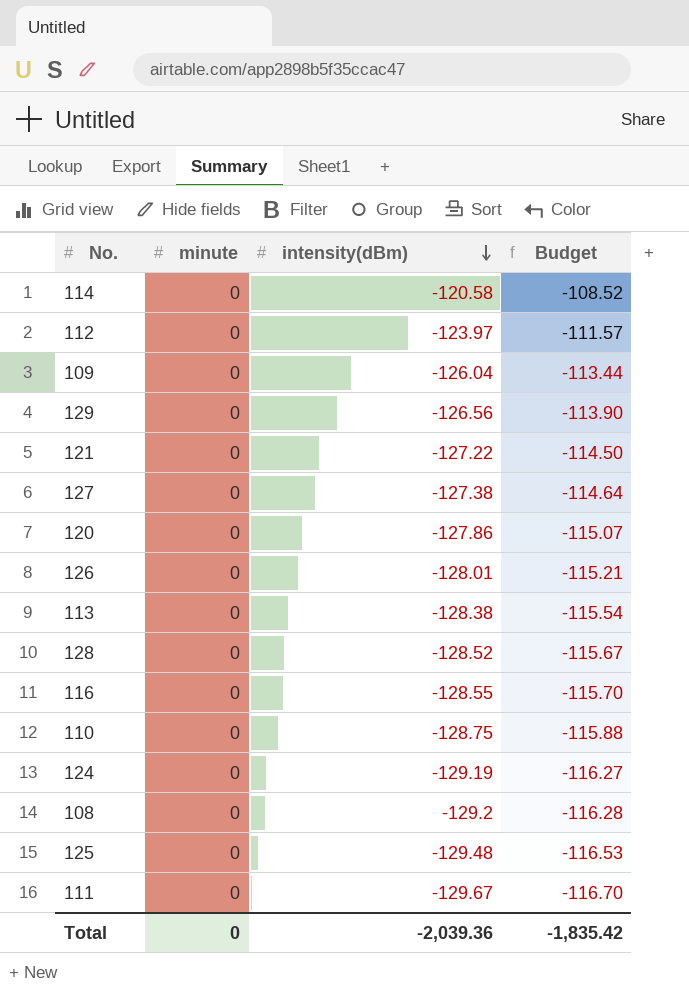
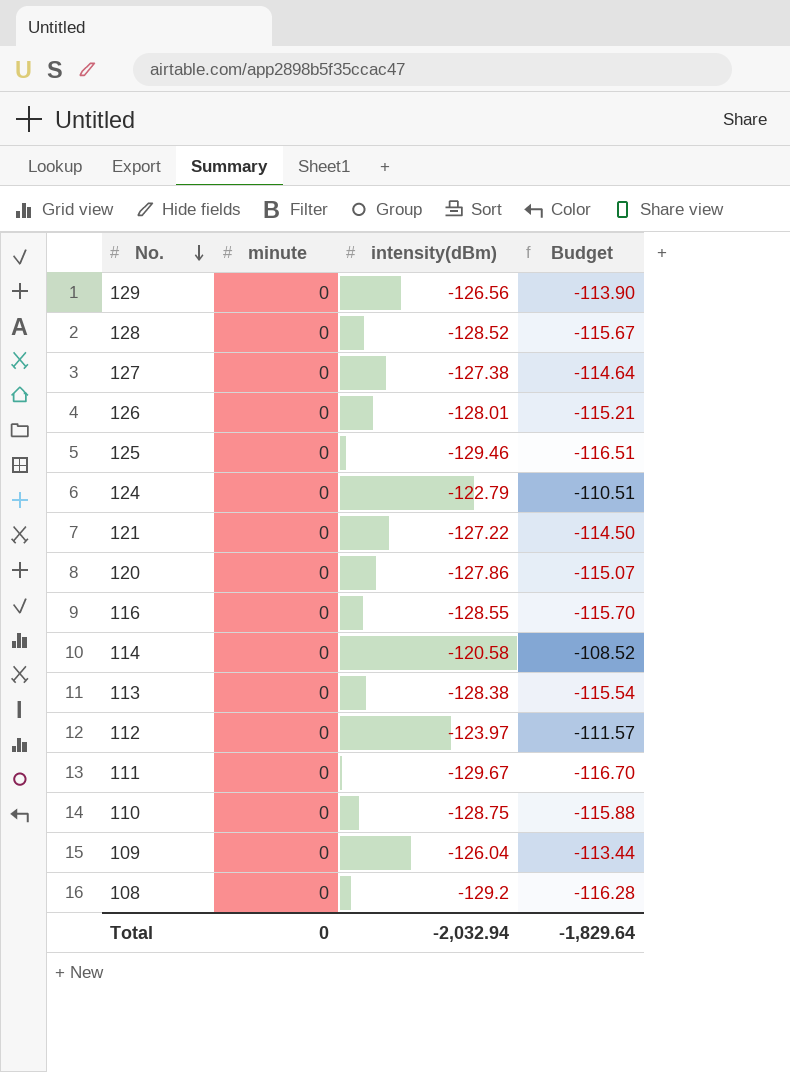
row order: intensity(dBm) descending -> No. descending
125 | intensity(dBm): -129.48 -> -129.46
125 | Budget: -116.53 -> -116.51
124 | intensity(dBm): -129.19 -> -122.79
124 | Budget: -116.27 -> -110.51
Total | intensity(dBm): -2,039.36 -> -2,032.94
Total | Budget: -1,835.42 -> -1,829.64

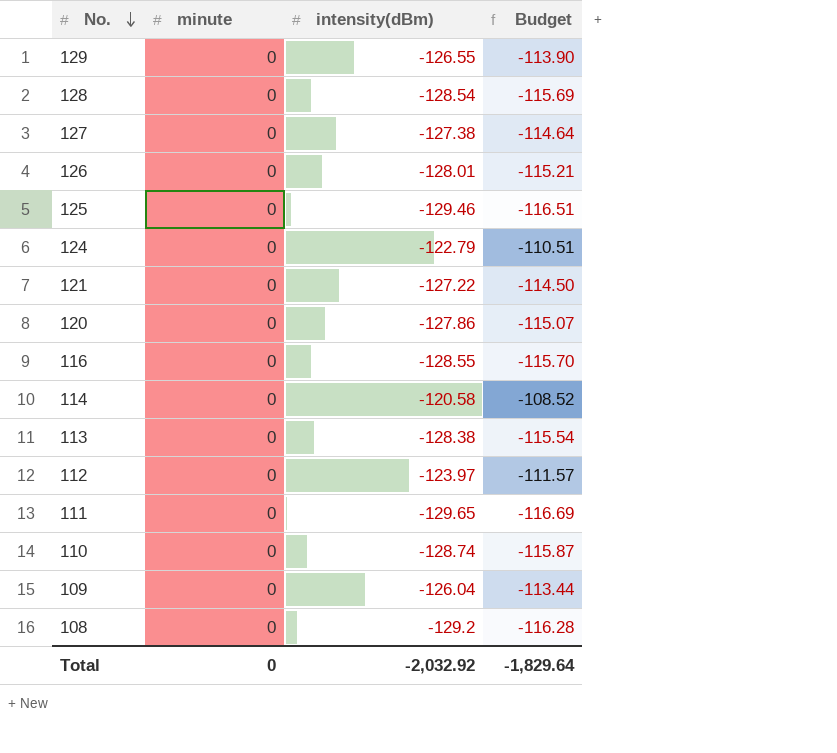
129 | intensity(dBm): -126.56 -> -126.55
128 | intensity(dBm): -128.52 -> -128.54
128 | Budget: -115.67 -> -115.69
111 | intensity(dBm): -129.67 -> -129.65
111 | Budget: -116.70 -> -116.69
110 | intensity(dBm): -128.75 -> -128.74
110 | Budget: -115.88 -> -115.87
Total | intensity(dBm): -2,032.94 -> -2,032.92

